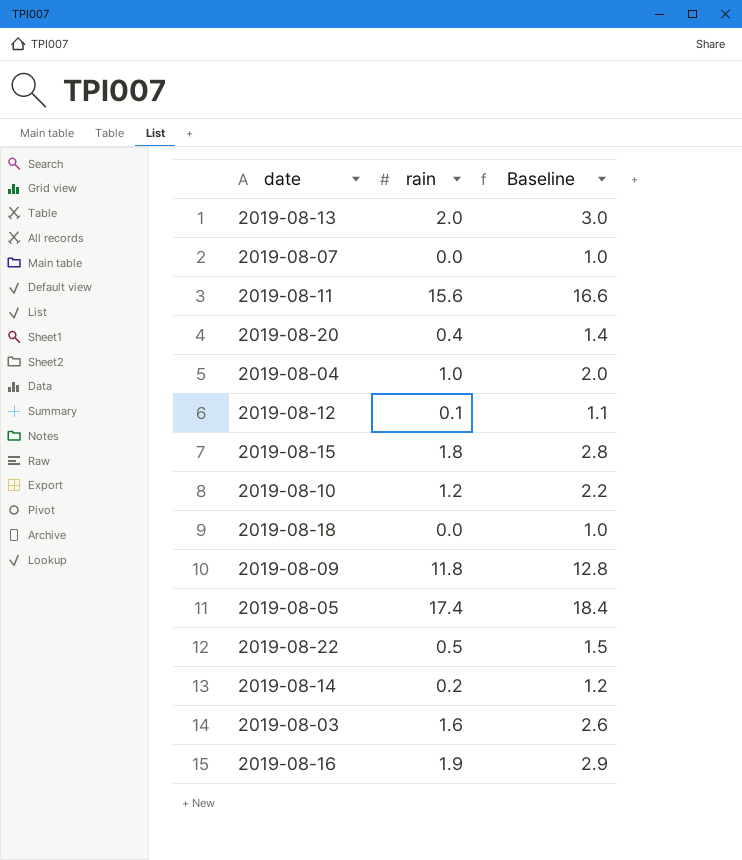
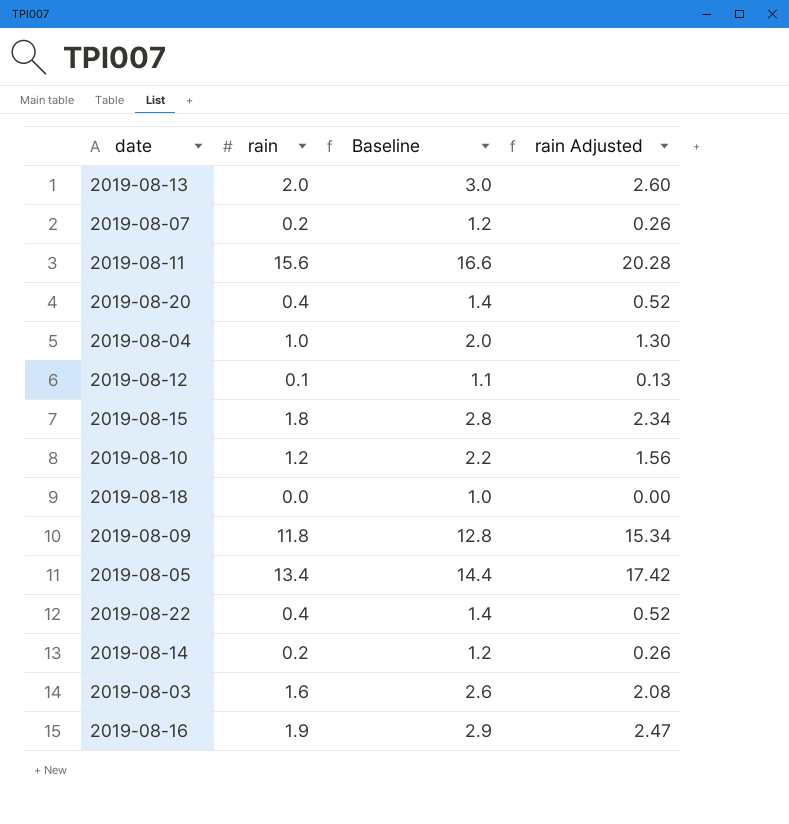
column rain Adjusted | formula: none -> [rain] * 1.3
2019-08-07 | rain: 0.0 -> 0.2
2019-08-07 | Baseline: 1.0 -> 1.2
2019-08-05 | rain: 17.4 -> 13.4
2019-08-05 | Baseline: 18.4 -> 14.4
2019-08-22 | rain: 0.5 -> 0.4
2019-08-22 | Baseline: 1.5 -> 1.4

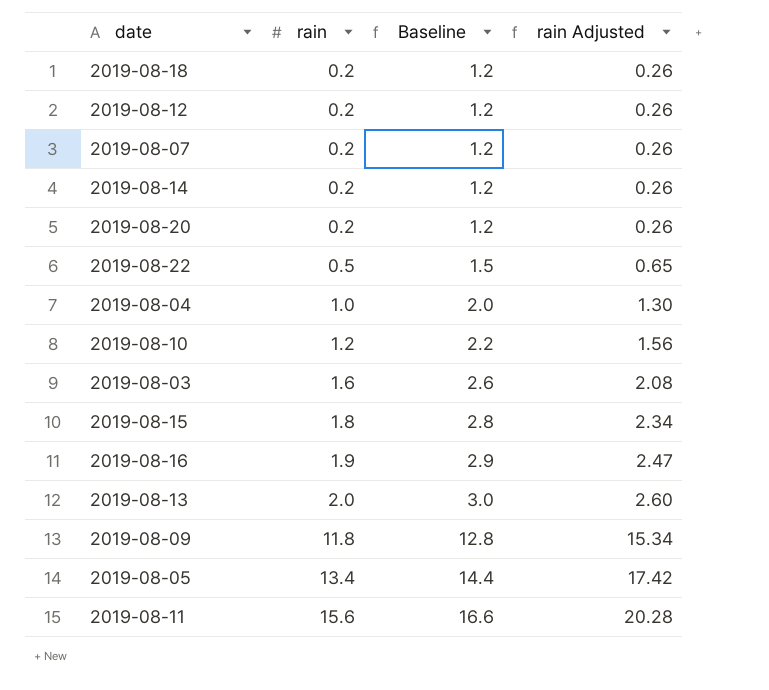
row order: none -> rain ascending
2019-08-18 | rain: 0.0 -> 0.2
2019-08-18 | Baseline: 1.0 -> 1.2
2019-08-18 | rain Adjusted: 0.00 -> 0.26
2019-08-12 | rain: 0.1 -> 0.2
2019-08-12 | Baseline: 1.1 -> 1.2
2019-08-12 | rain Adjusted: 0.13 -> 0.26
2019-08-20 | rain: 0.4 -> 0.2
2019-08-20 | Baseline: 1.4 -> 1.2
2019-08-20 | rain Adjusted: 0.52 -> 0.26
2019-08-22 | rain: 0.4 -> 0.5
2019-08-22 | Baseline: 1.4 -> 1.5
2019-08-22 | rain Adjusted: 0.52 -> 0.65

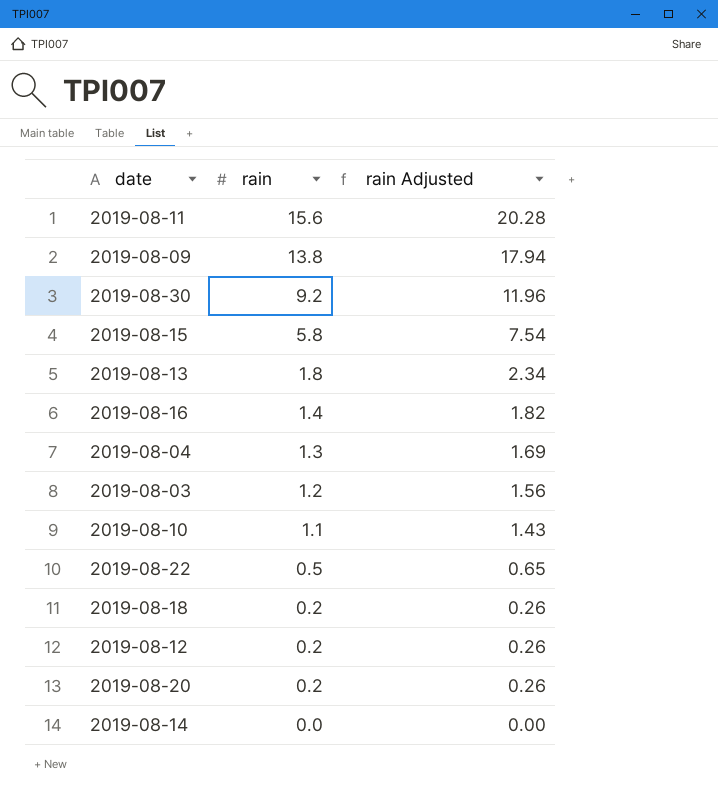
row order: rain ascending -> rain descending
column Baseline | formula: [rain] + 1 -> none
row 2019-08-07: 0.2 | 1.2 | 0.26 -> none
row 2019-08-05: 13.4 | 14.4 | 17.42 -> none
2019-08-09 | rain: 11.8 -> 13.8
2019-08-09 | rain Adjusted: 15.34 -> 17.94
row 2019-08-30: none -> 9.2 | 11.96
2019-08-15 | rain: 1.8 -> 5.8
2019-08-15 | rain Adjusted: 2.34 -> 7.54
2019-08-13 | rain: 2.0 -> 1.8
2019-08-13 | rain Adjusted: 2.60 -> 2.34
2019-08-16 | rain: 1.9 -> 1.4
2019-08-16 | rain Adjusted: 2.47 -> 1.82
2019-08-04 | rain: 1.0 -> 1.3
2019-08-04 | rain Adjusted: 1.30 -> 1.69
2019-08-03 | rain: 1.6 -> 1.2
2019-08-03 | rain Adjusted: 2.08 -> 1.56
2019-08-10 | rain: 1.2 -> 1.1
2019-08-10 | rain Adjusted: 1.56 -> 1.43
2019-08-14 | rain: 0.2 -> 0.0
2019-08-14 | rain Adjusted: 0.26 -> 0.00

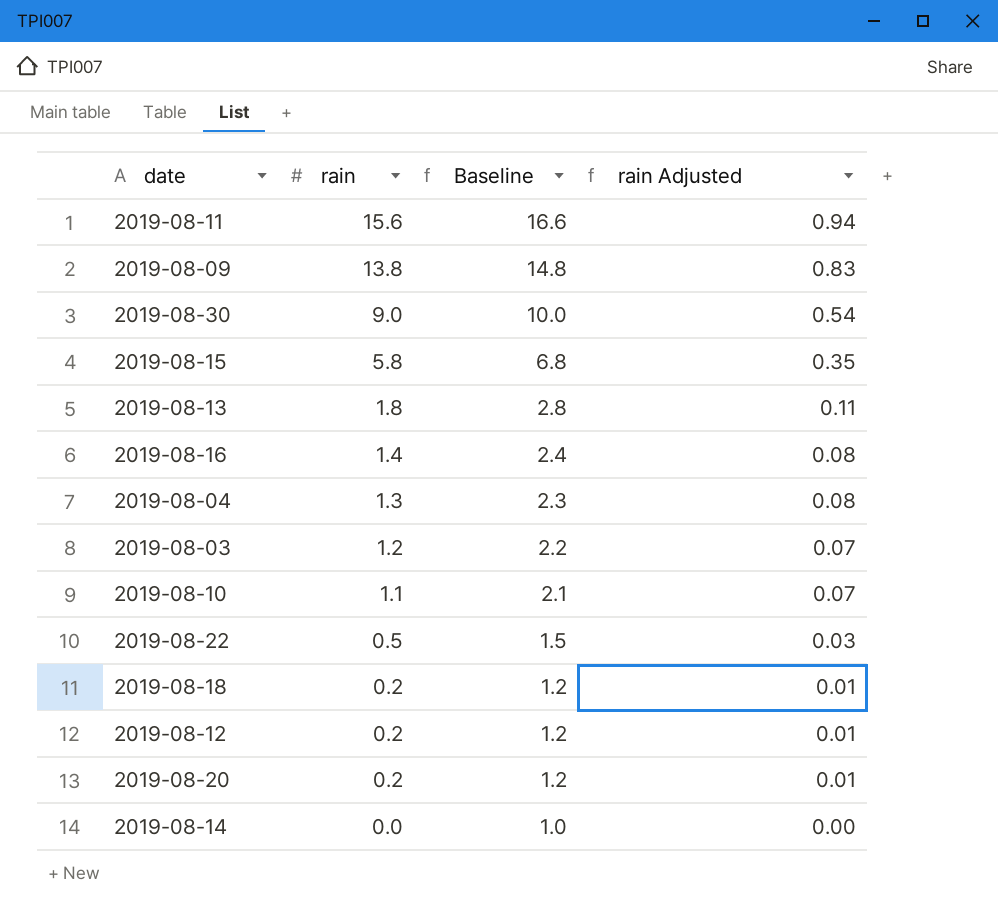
column Baseline | formula: none -> [rain] + 1
column rain Adjusted | formula: [rain] * 1.3 -> [rain] * 0.06
2019-08-30 | rain: 9.2 -> 9.0

